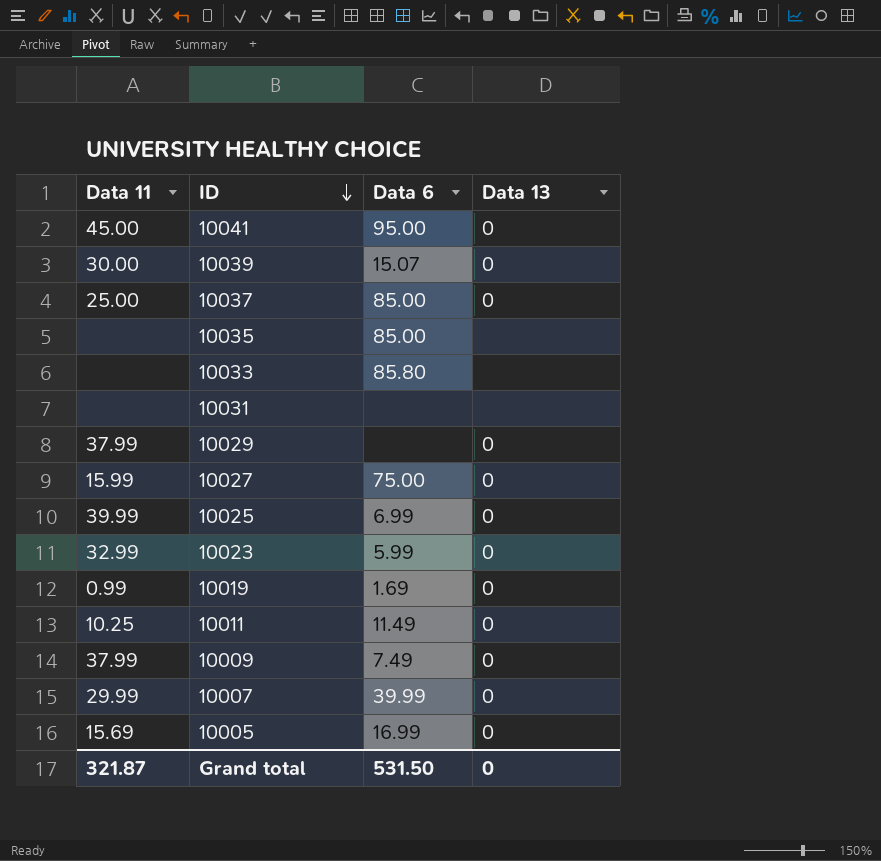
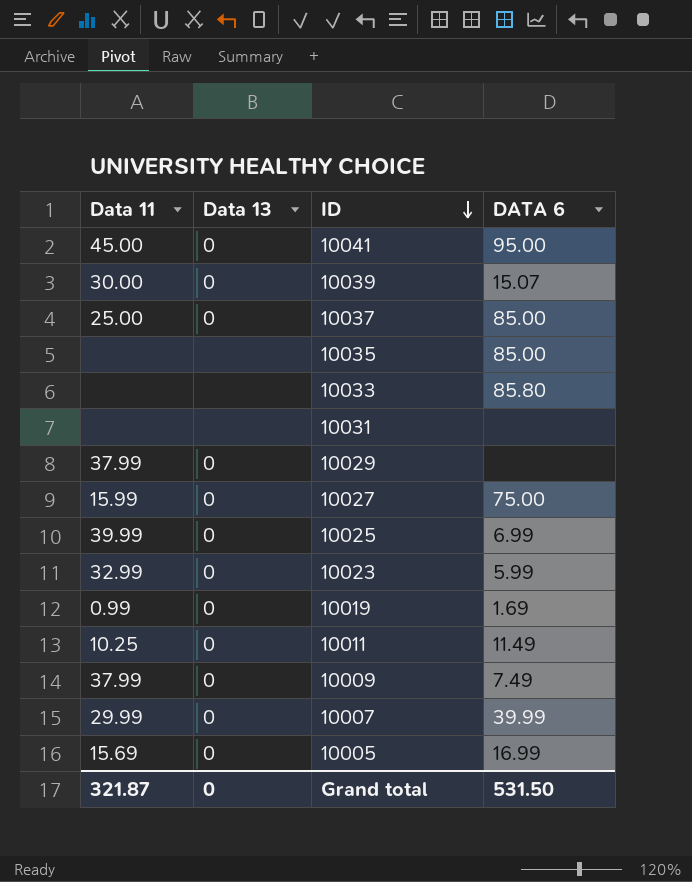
column Data 13 | position: 4 -> 2
column name: Data 6 -> DATA 6

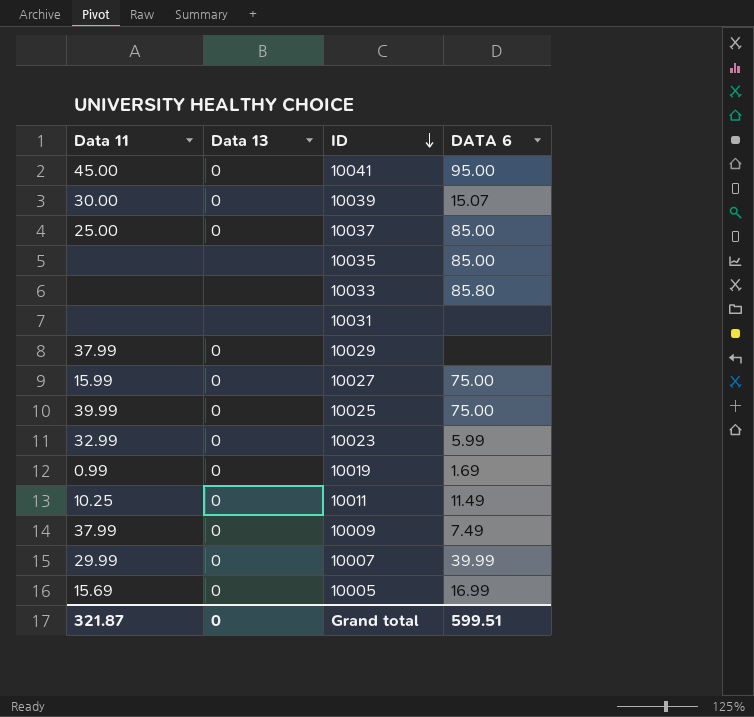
10025 | DATA 6: 6.99 -> 75.00
Grand total | DATA 6: 531.50 -> 599.51

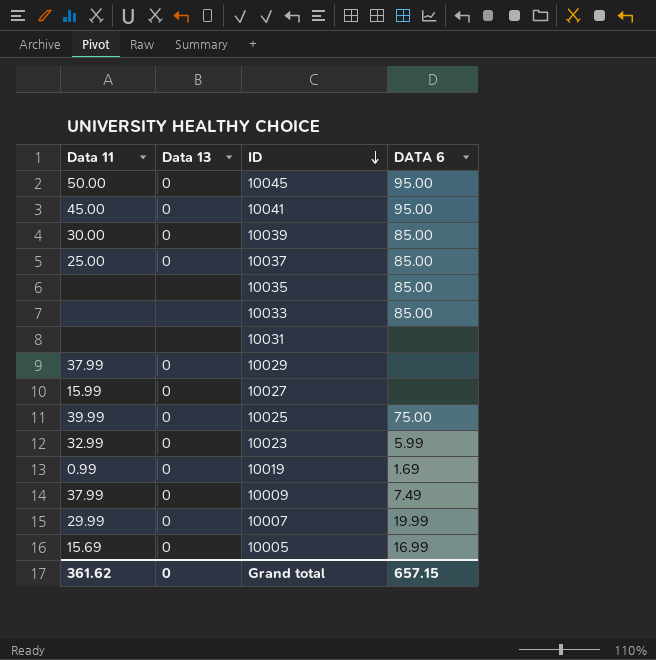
row 10011: 10.25 | 0 | 11.49 -> none
row 10045: none -> 50.00 | 0 | 95.00
10039 | DATA 6: 15.07 -> 85.00
10033 | DATA 6: 85.80 -> 85.00
10027 | DATA 6: 75.00 -> none
10007 | DATA 6: 39.99 -> 19.99
Grand total | Data 11: 321.87 -> 361.62
Grand total | DATA 6: 599.51 -> 657.15

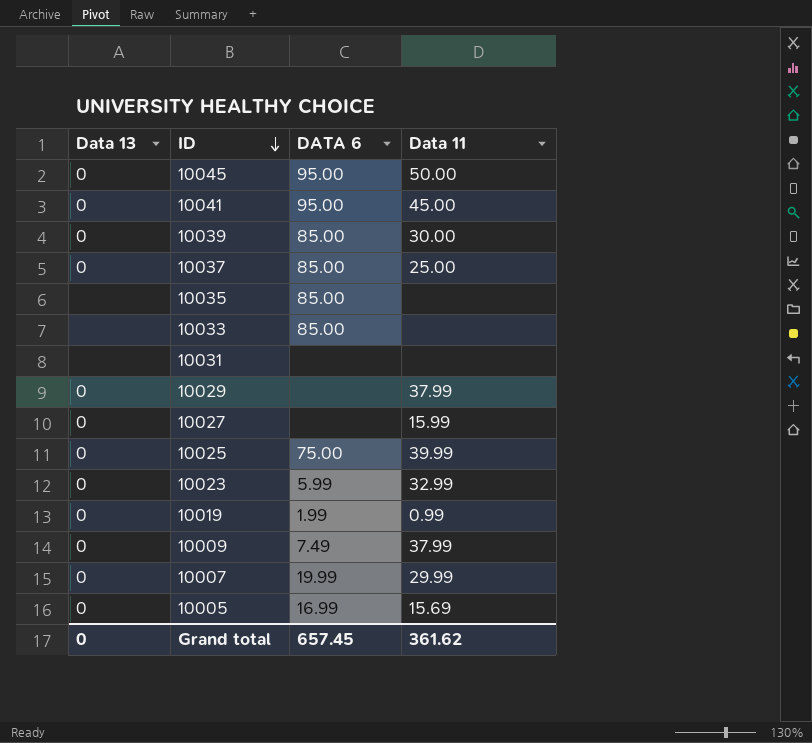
column Data 11 | position: 1 -> 4
10019 | DATA 6: 1.69 -> 1.99
Grand total | DATA 6: 657.15 -> 657.45

